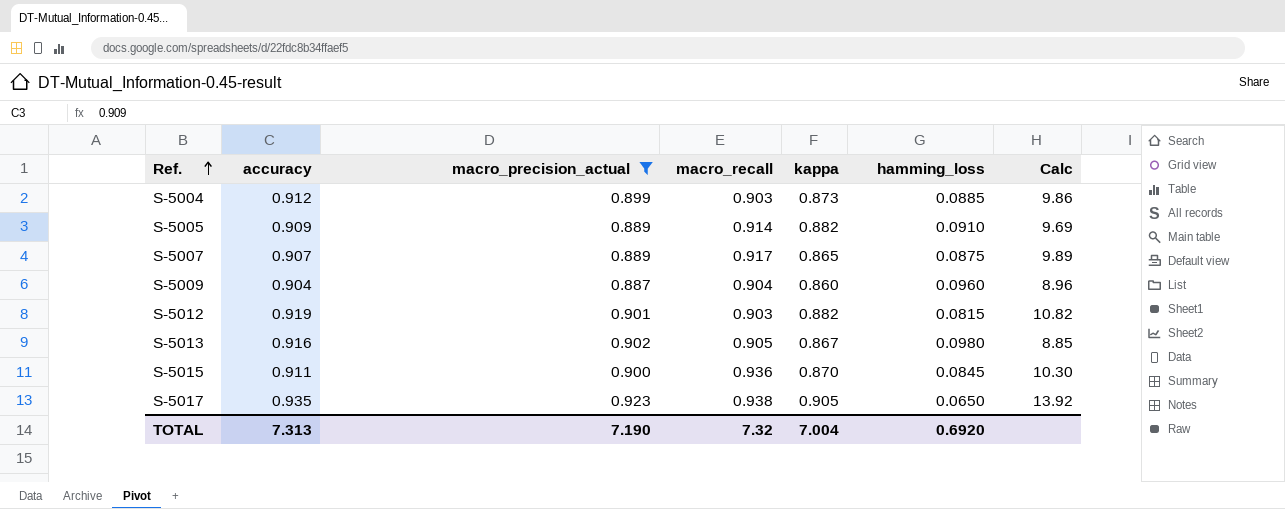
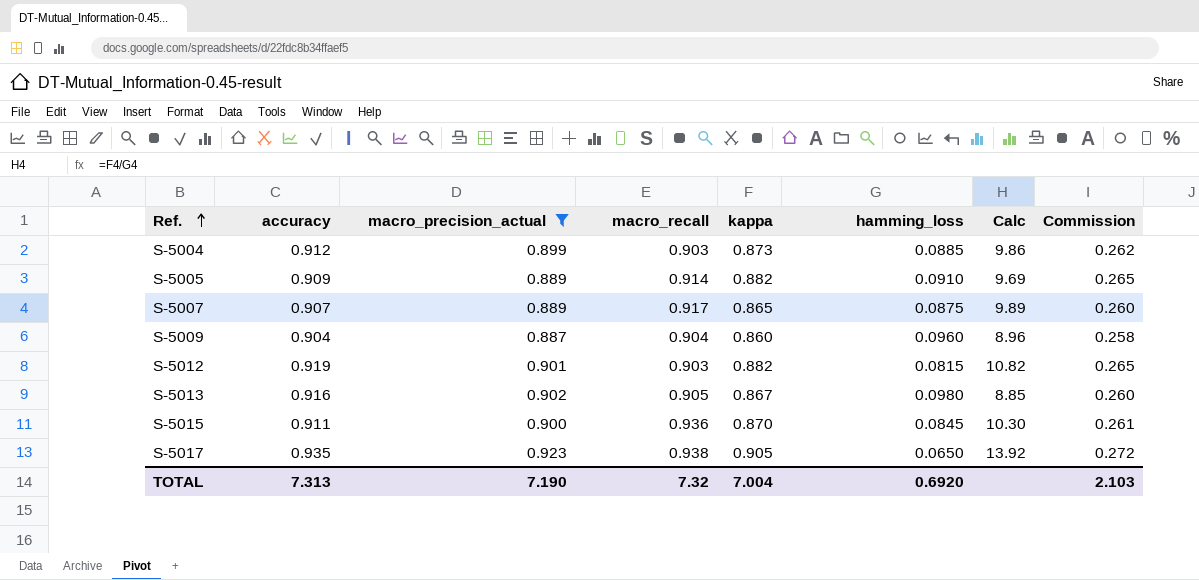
column Commission | formula: none -> [kappa] * 0.3

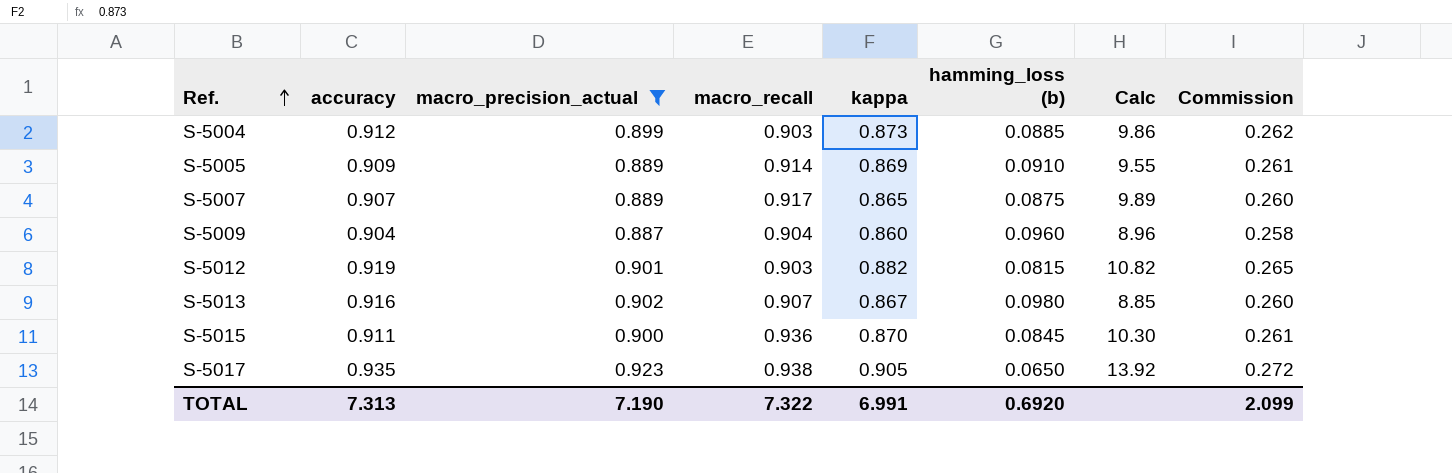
column name: hamming_loss -> hamming_loss (b)
S-5005 | kappa: 0.882 -> 0.869
S-5005 | Calc: 9.69 -> 9.55
S-5005 | Commission: 0.265 -> 0.261
S-5013 | macro_recall: 0.905 -> 0.907
TOTAL | macro_recall: 7.32 -> 7.322
TOTAL | kappa: 7.004 -> 6.991
TOTAL | Commission: 2.103 -> 2.099

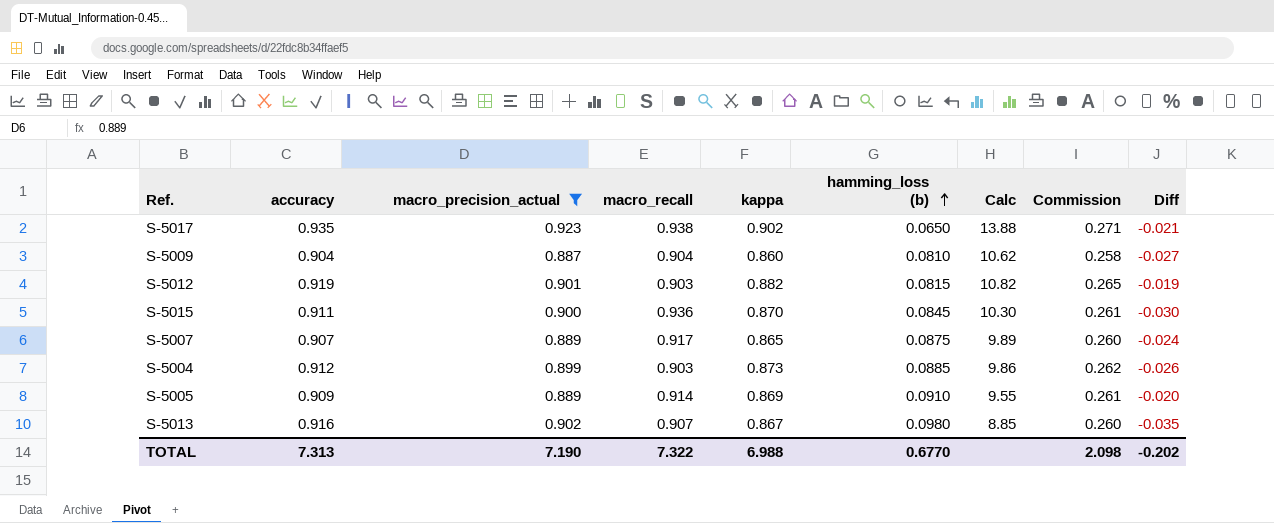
row order: Ref. ascending -> hamming_loss (b) ascending
column Diff | formula: none -> [kappa] - [macro_precision_actual]
S-5017 | kappa: 0.905 -> 0.902
S-5017 | Calc: 13.92 -> 13.88
S-5017 | Commission: 0.272 -> 0.271
S-5009 | hamming_loss (b): 0.0960 -> 0.0810
S-5009 | Calc: 8.96 -> 10.62
TOTAL | kappa: 6.991 -> 6.988
TOTAL | hamming_loss (b): 0.6920 -> 0.6770
TOTAL | Commission: 2.099 -> 2.098

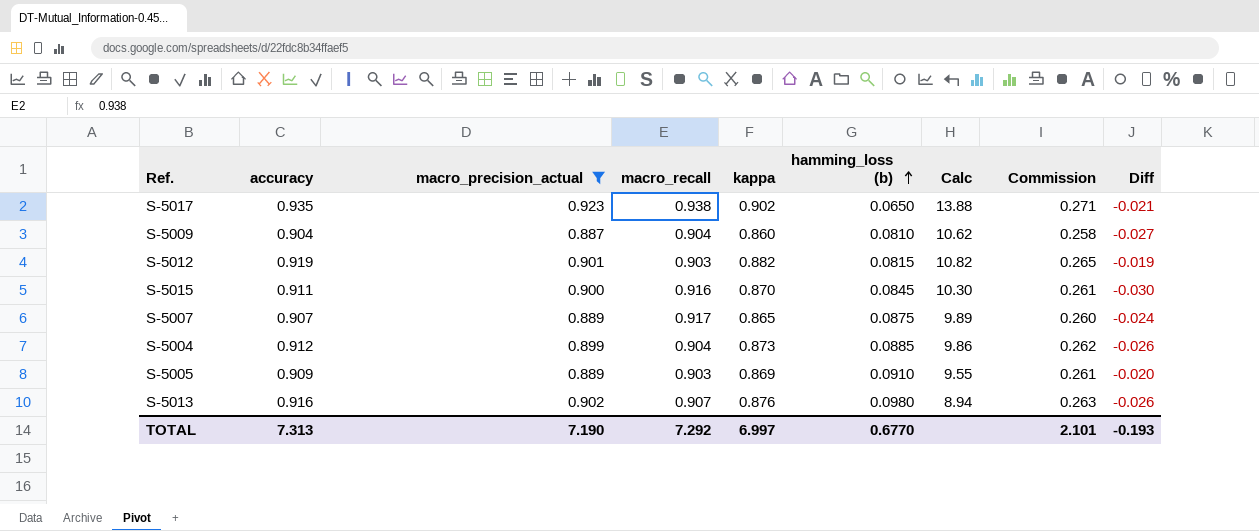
S-5015 | macro_recall: 0.936 -> 0.916
S-5004 | macro_recall: 0.903 -> 0.904
S-5005 | macro_recall: 0.914 -> 0.903
S-5013 | kappa: 0.867 -> 0.876
S-5013 | Calc: 8.85 -> 8.94
S-5013 | Commission: 0.260 -> 0.263
S-5013 | Diff: -0.035 -> -0.026
TOTAL | macro_recall: 7.322 -> 7.292
TOTAL | kappa: 6.988 -> 6.997
TOTAL | Commission: 2.098 -> 2.101
TOTAL | Diff: -0.202 -> -0.193

